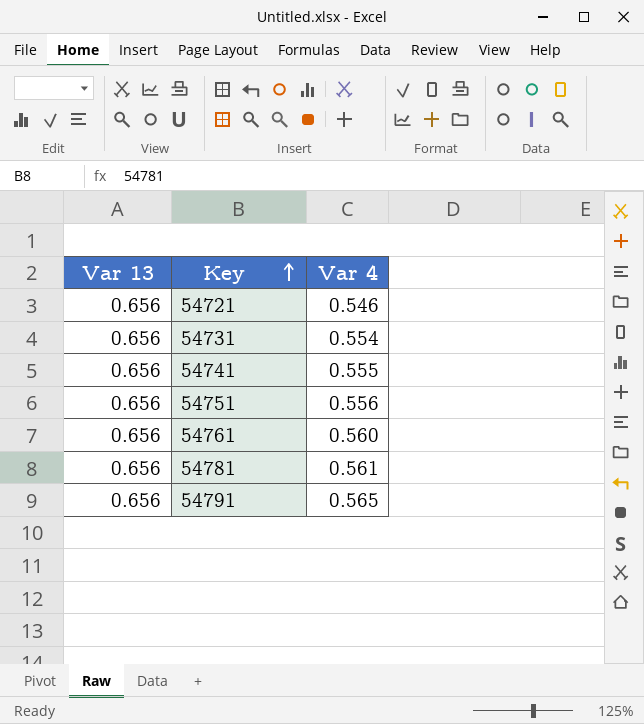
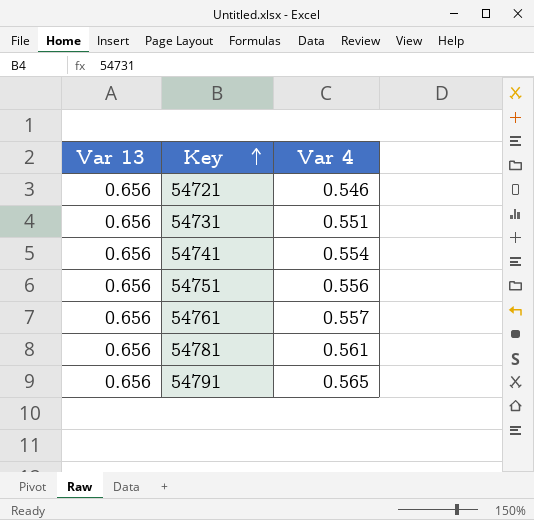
54731 | Var 4: 0.554 -> 0.551
54741 | Var 4: 0.555 -> 0.554
54761 | Var 4: 0.560 -> 0.557

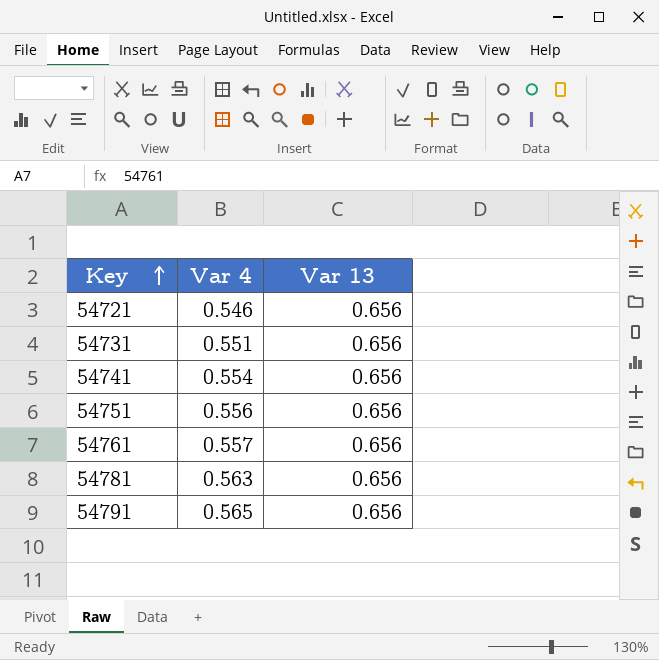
column Var 13 | position: 1 -> 3
54781 | Var 4: 0.561 -> 0.563

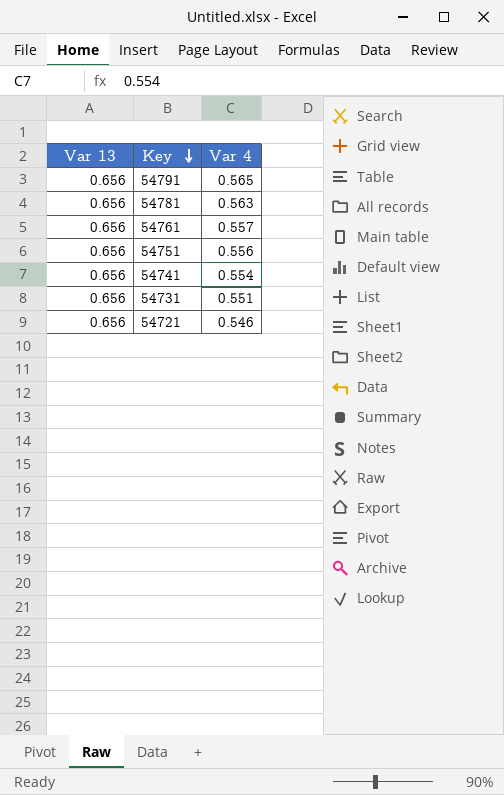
row order: Key ascending -> Key descending
column Var 13 | position: 3 -> 1

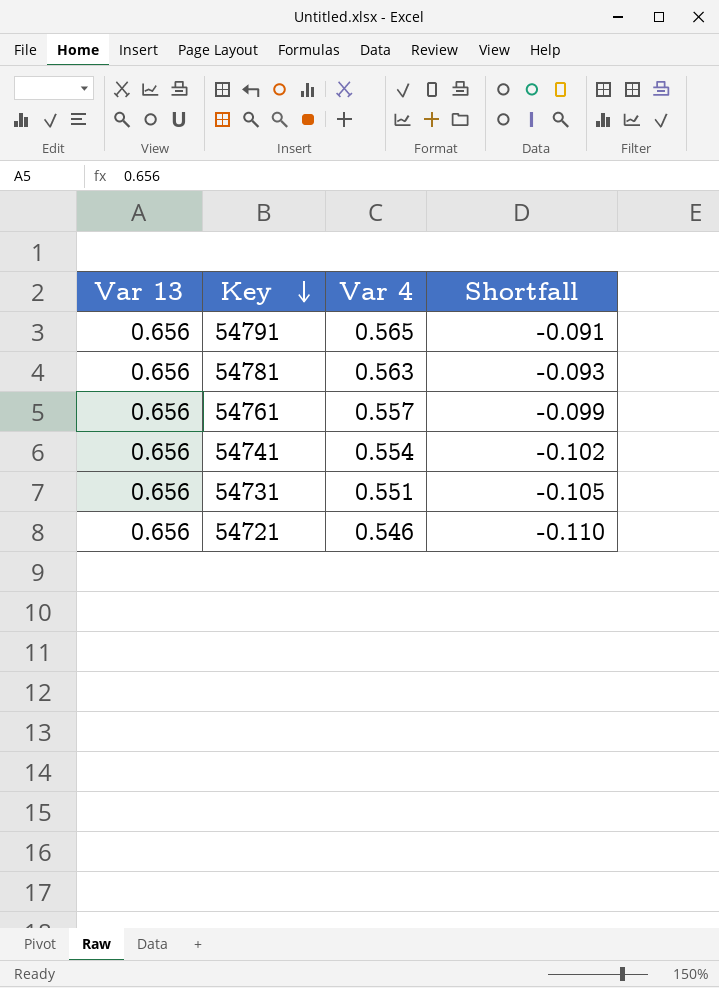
column Shortfall | formula: none -> [Var 4] - [Var 13]
row 54751: 0.656 | 0.556 -> none

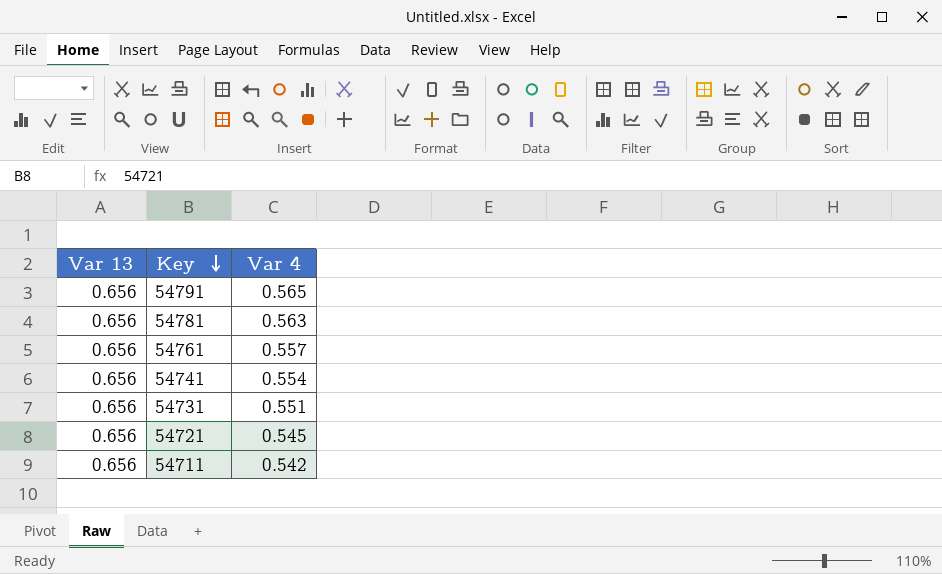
column Shortfall | formula: [Var 4] - [Var 13] -> none
54721 | Var 4: 0.546 -> 0.545
row 54711: none -> 0.656 | 0.542

